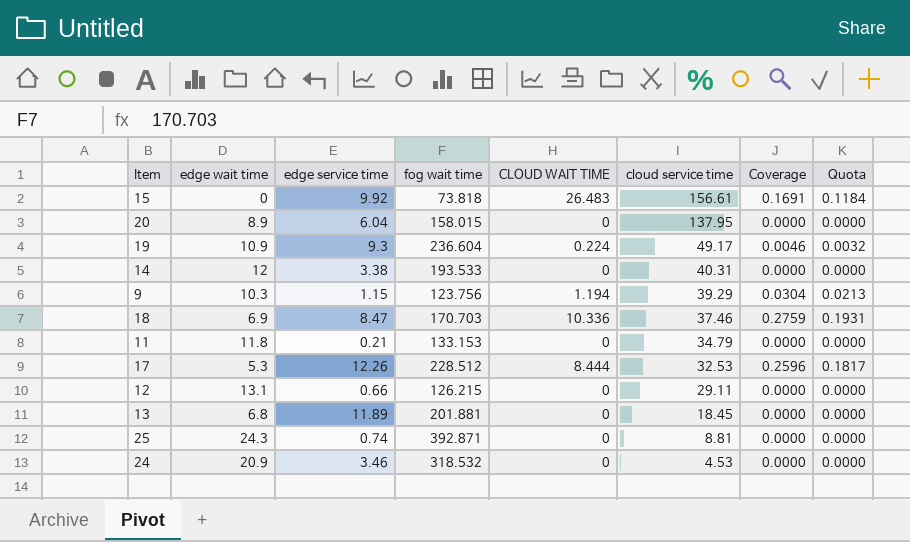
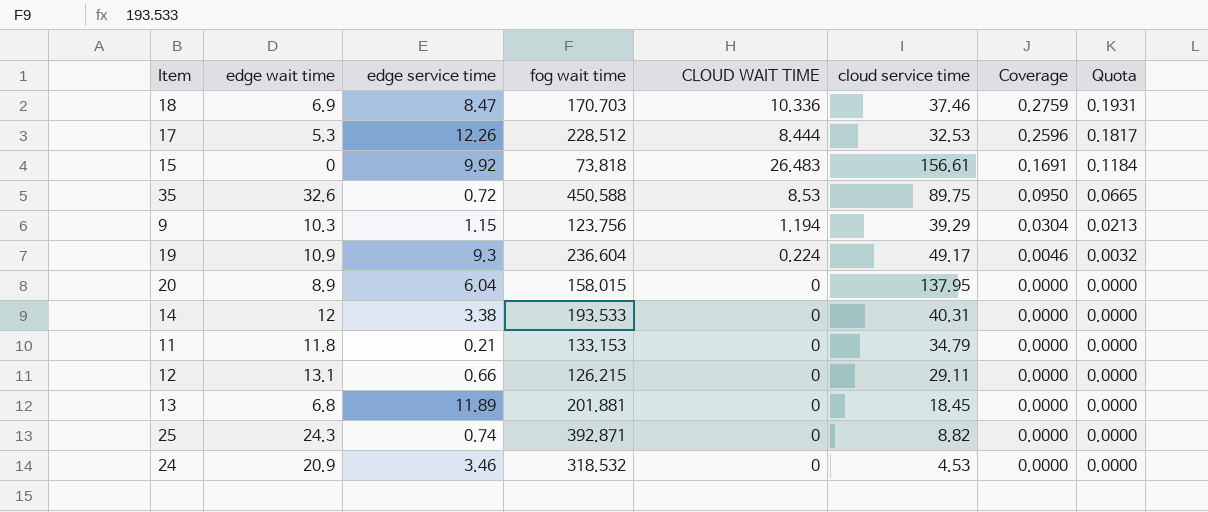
row order: cloud service time descending -> Coverage descending
row 35: none -> 32.6 | 0.72 | 450.588 | 8.53 | 89.75 | 0.0950 | 0.0665
25 | cloud service time: 8.81 -> 8.82

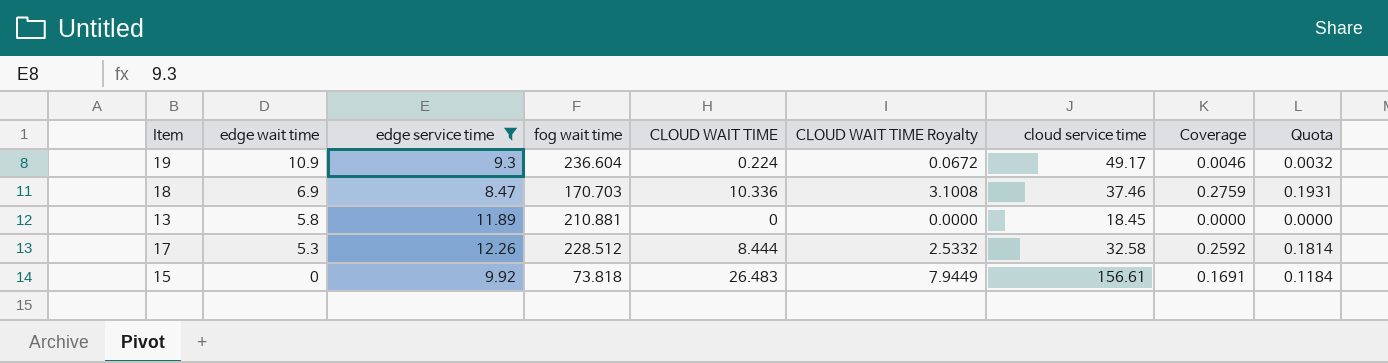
filter: none -> edge service time >= 8.47
row order: Coverage descending -> edge wait time descending
column CLOUD WAIT TIME Royalty | formula: none -> [CLOUD WAIT TIME] * 0.3
13 | edge wait time: 6.8 -> 5.8
13 | fog wait time: 201.881 -> 210.881
17 | cloud service time: 32.53 -> 32.58
17 | Coverage: 0.2596 -> 0.2592
17 | Quota: 0.1817 -> 0.1814

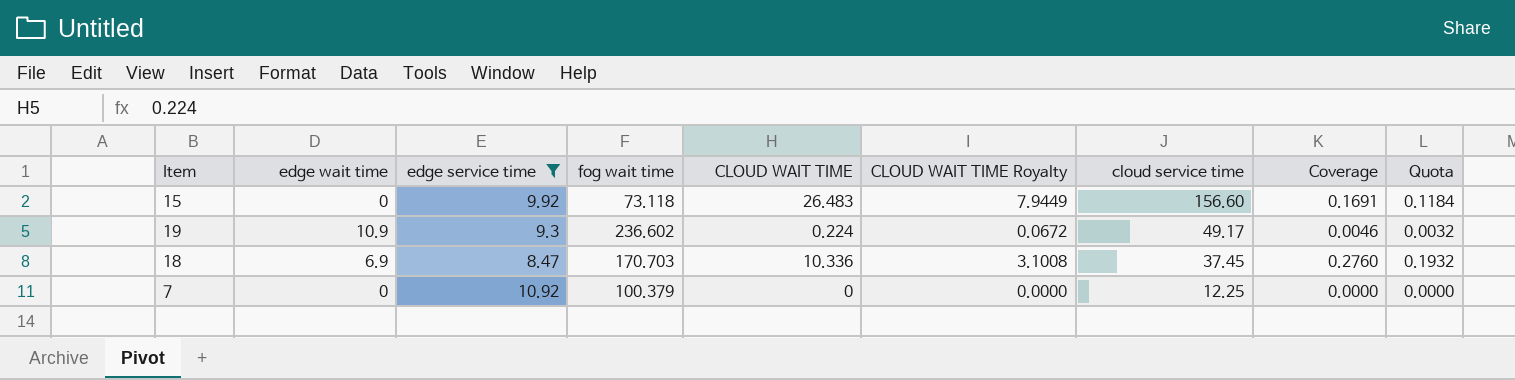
row order: edge wait time descending -> cloud service time descending
row 13: 5.8 | 11.89 | 210.881 | 0 | 0.0000 | 18.45 | 0.0000 | 0.0000 -> none
row 17: 5.3 | 12.26 | 228.512 | 8.444 | 2.5332 | 32.58 | 0.2592 | 0.1814 -> none
15 | fog wait time: 73.818 -> 73.118
15 | cloud service time: 156.61 -> 156.60
19 | fog wait time: 236.604 -> 236.602
18 | cloud service time: 37.46 -> 37.45
18 | Coverage: 0.2759 -> 0.2760
18 | Quota: 0.1931 -> 0.1932
row 7: none -> 0 | 10.92 | 100.379 | 0 | 0.0000 | 12.25 | 0.0000 | 0.0000

